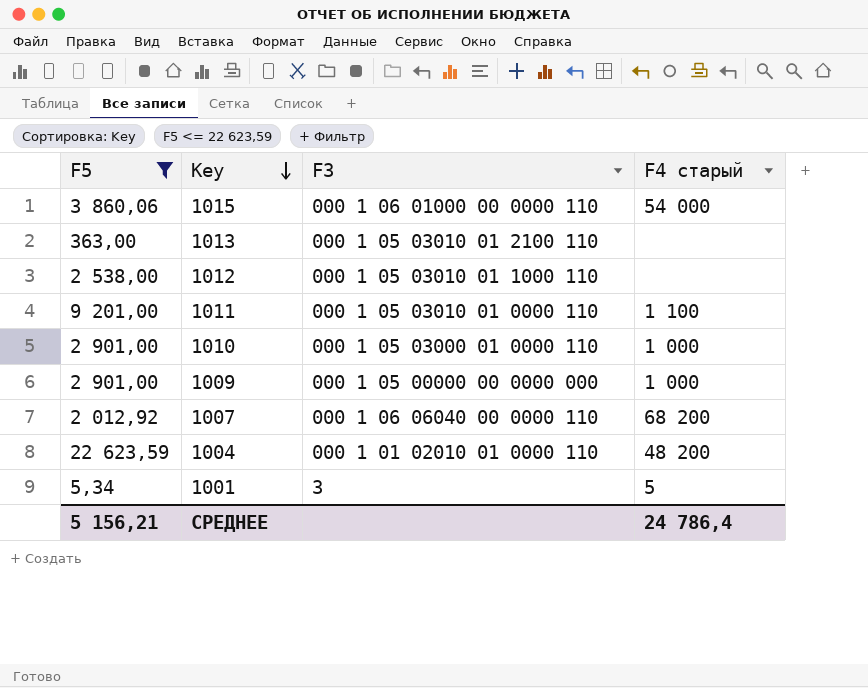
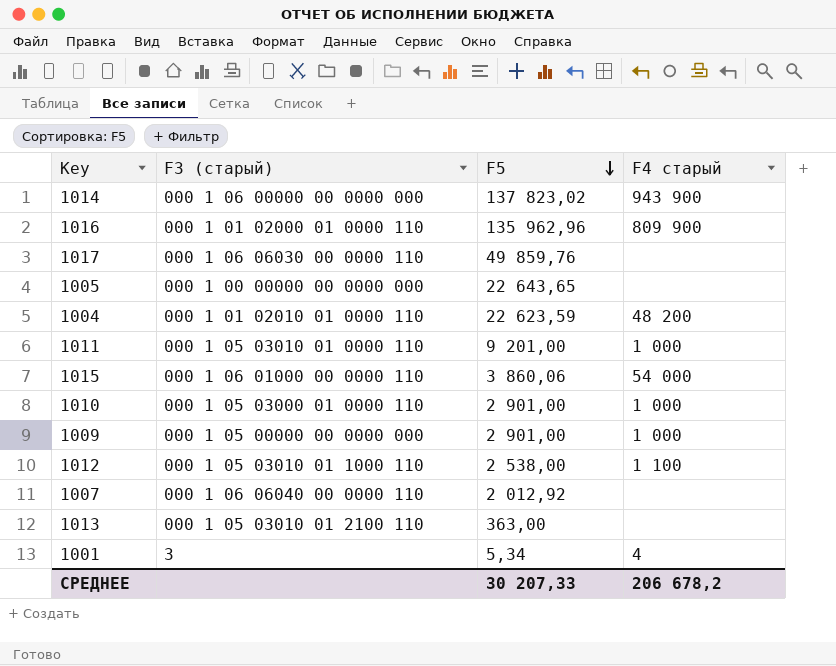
filter: F5 <= 22 623,59 -> none
row order: Key descending -> F5 descending
column name: F3 -> F3 (старый)
column F5 | position: 1 -> 3
1011 | F4 старый: 1 100 -> 1 000
1012 | F4 старый: none -> 1 100
1007 | F4 старый: 68 200 -> none
1001 | F4 старый: 5 -> 4
СРЕДНЕЕ | F5: 5 156,21 -> 30 207,33
СРЕДНЕЕ | F4 старый: 24 786,4 -> 206 678,2

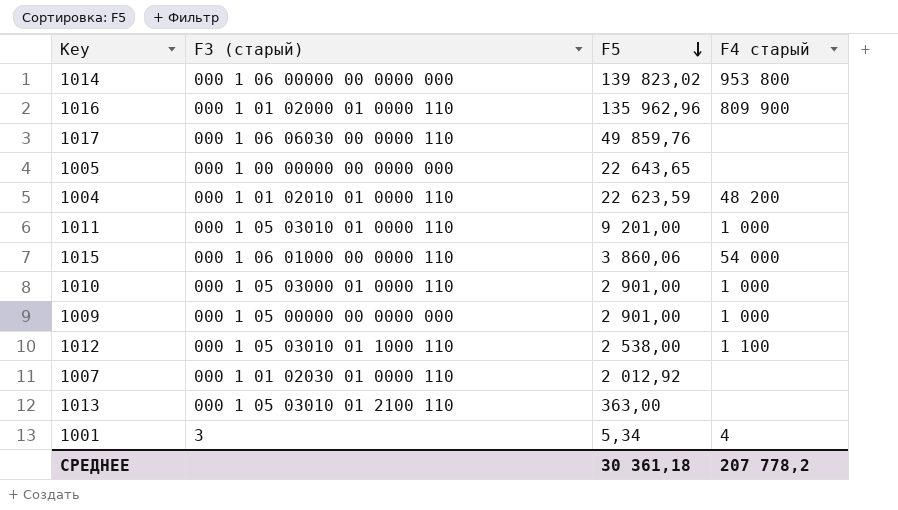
1014 | F5: 137 823,02 -> 139 823,02
1014 | F4 старый: 943 900 -> 953 800
1007 | F3 (старый): 000 1 06 06040 00 0000 110 -> 000 1 01 02030 01 0000 110
СРЕДНЕЕ | F5: 30 207,33 -> 30 361,18
СРЕДНЕЕ | F4 старый: 206 678,2 -> 207 778,2

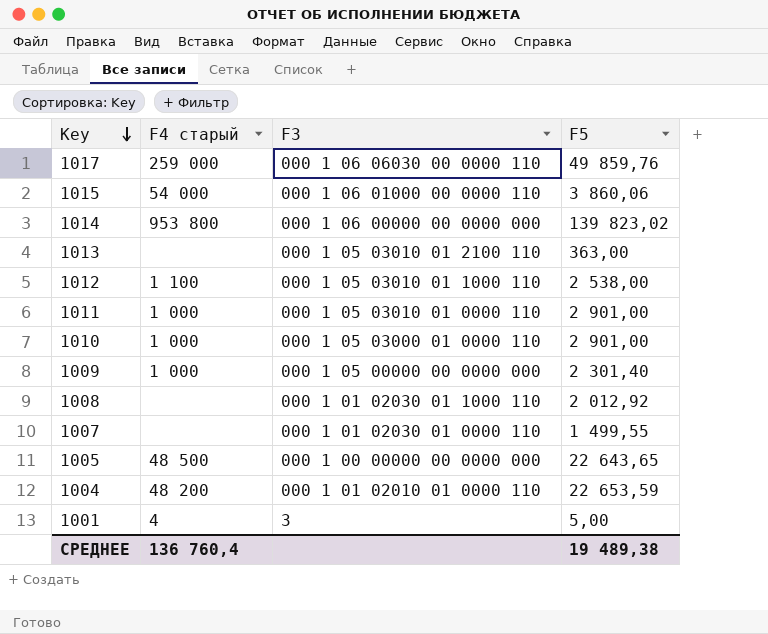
row order: F5 descending -> Key descending
column F4 старый | position: 4 -> 2
column name: F3 (старый) -> F3
row 1016: 000 1 01 02000 01 0000 110 | 135 962,96 | 809 900 -> none
1017 | F4 старый: none -> 259 000
1011 | F5: 9 201,00 -> 2 901,00
1009 | F5: 2 901,00 -> 2 301,40
row 1008: none -> none | 000 1 01 02030 01 1000 110 | 2 012,92
1007 | F5: 2 012,92 -> 1 499,55
1005 | F4 старый: none -> 48 500
1004 | F5: 22 623,59 -> 22 653,59
1001 | F5: 5,34 -> 5,00
СРЕДНЕЕ | F4 старый: 207 778,2 -> 136 760,4
СРЕДНЕЕ | F5: 30 361,18 -> 19 489,38

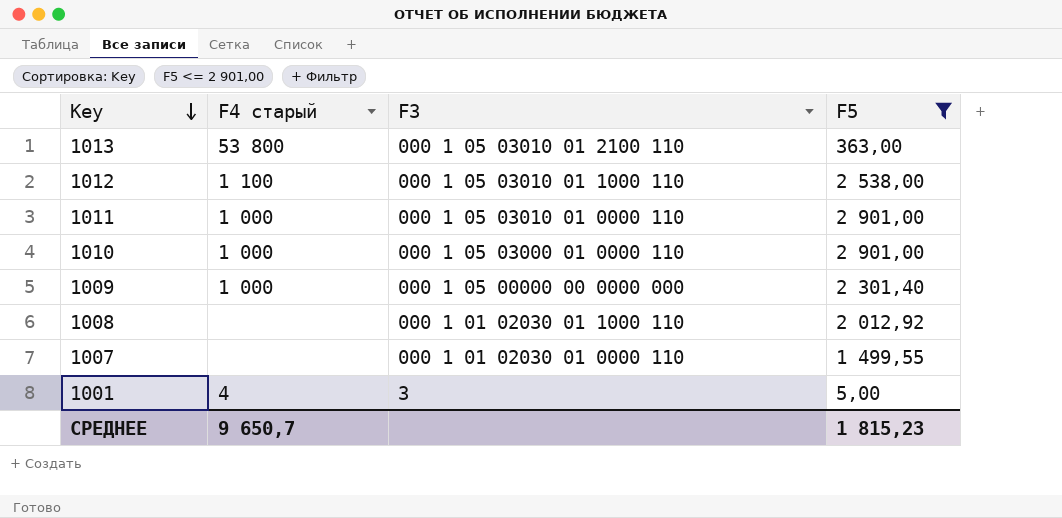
filter: none -> F5 <= 2 901,00
1013 | F4 старый: none -> 53 800
СРЕДНЕЕ | F4 старый: 136 760,4 -> 9 650,7
СРЕДНЕЕ | F5: 19 489,38 -> 1 815,23

